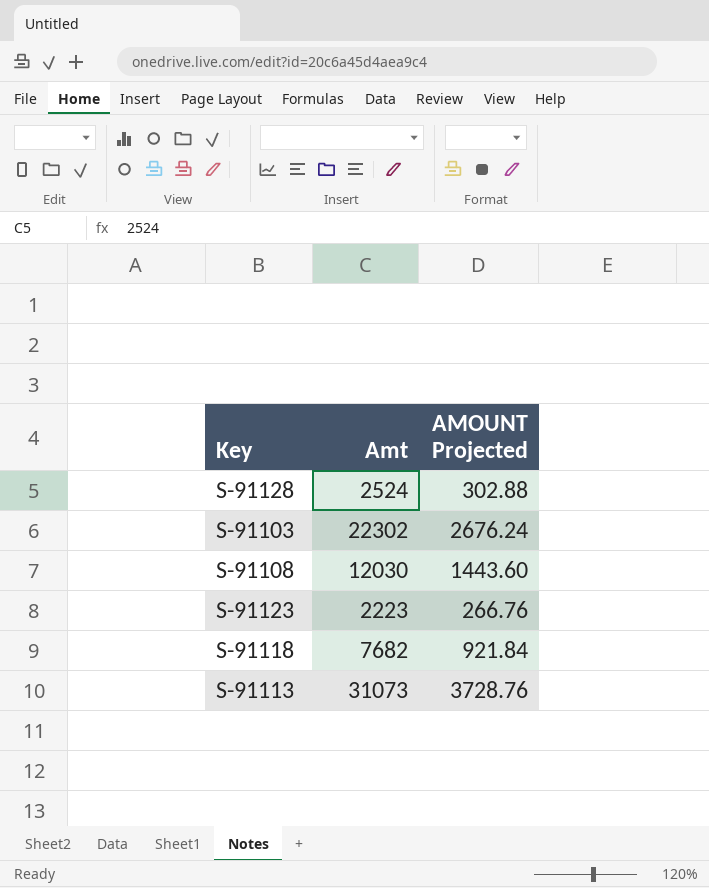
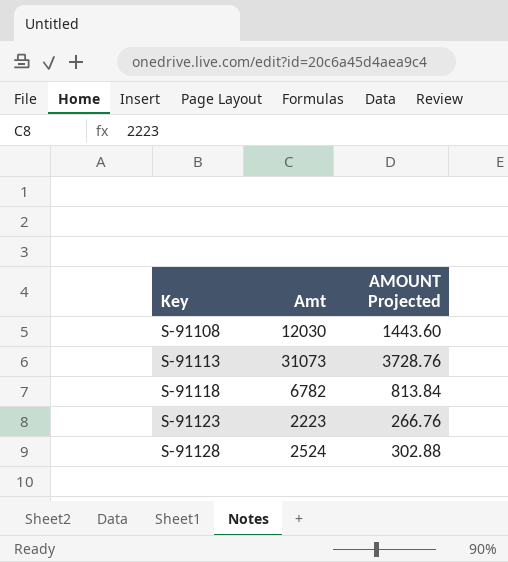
row order: none -> Key ascending
row S-91103: 22302 | 2676.24 -> none
S-91118 | Amt: 7682 -> 6782
S-91118 | AMOUNT Projected: 921.84 -> 813.84

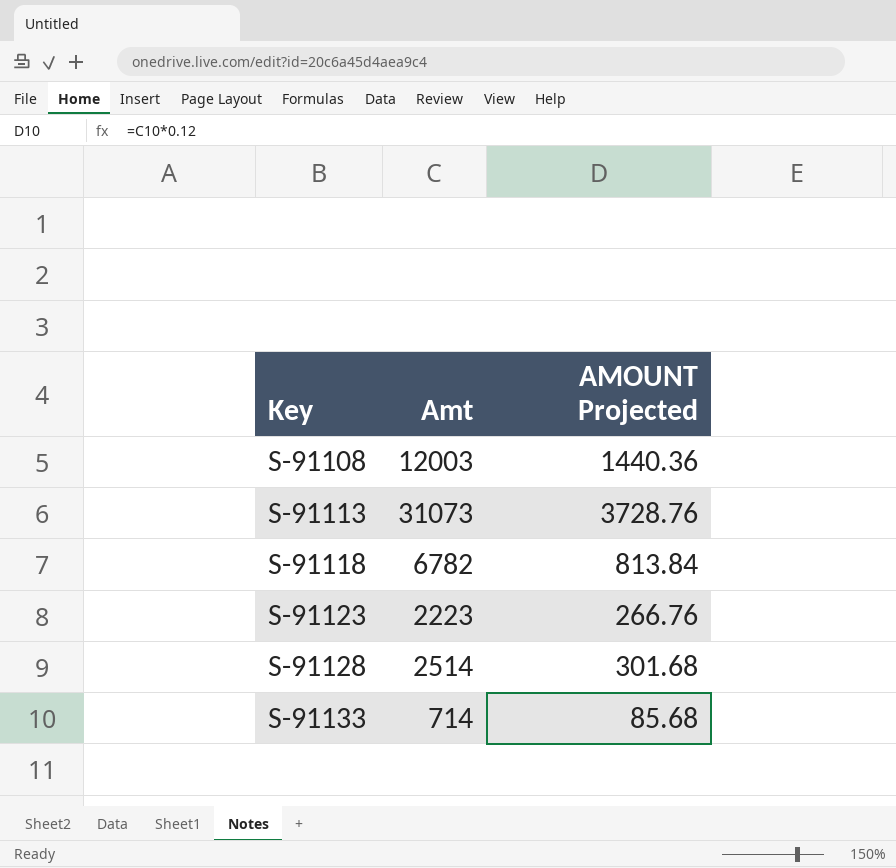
S-91108 | Amt: 12030 -> 12003
S-91108 | AMOUNT Projected: 1443.60 -> 1440.36
S-91128 | Amt: 2524 -> 2514
S-91128 | AMOUNT Projected: 302.88 -> 301.68
row S-91133: none -> 714 | 85.68

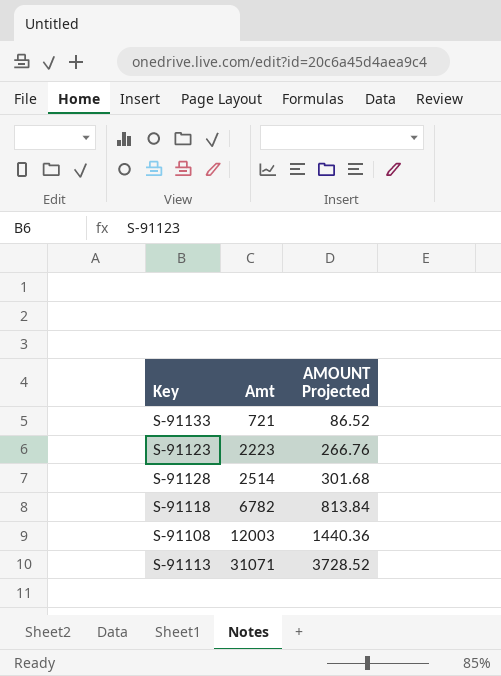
row order: Key ascending -> Amt ascending
S-91133 | Amt: 714 -> 721
S-91133 | AMOUNT Projected: 85.68 -> 86.52
S-91113 | Amt: 31073 -> 31071
S-91113 | AMOUNT Projected: 3728.76 -> 3728.52

